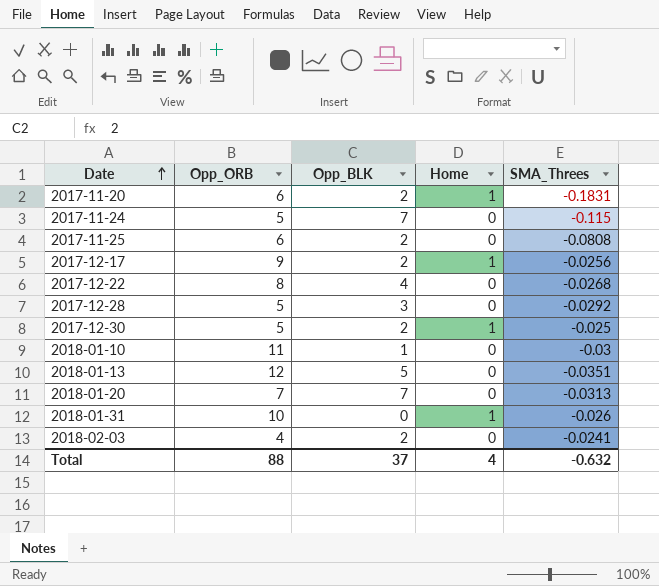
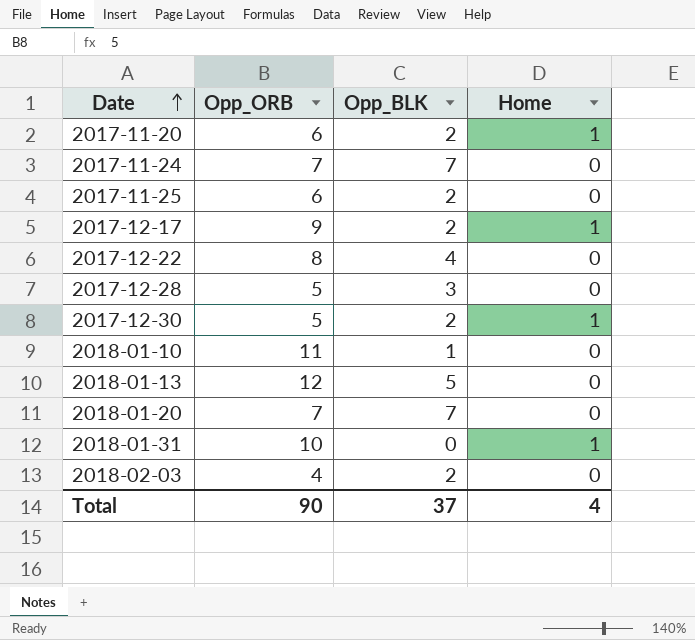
column SMA_Threes | position: 5 -> none
2017-11-24 | Opp_ORB: 5 -> 7
Total | Opp_ORB: 88 -> 90

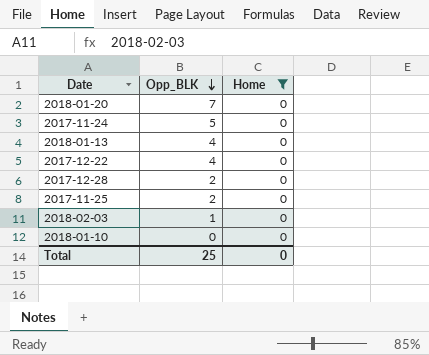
filter: none -> Home = 0
row order: Date ascending -> Opp_BLK descending
column Opp_ORB | position: 2 -> none
2017-11-24 | Opp_BLK: 7 -> 5
2018-01-13 | Opp_BLK: 5 -> 4
2017-12-28 | Opp_BLK: 3 -> 2
2018-02-03 | Opp_BLK: 2 -> 1
2018-01-10 | Opp_BLK: 1 -> 0
Total | Opp_BLK: 37 -> 25
Total | Home: 4 -> 0

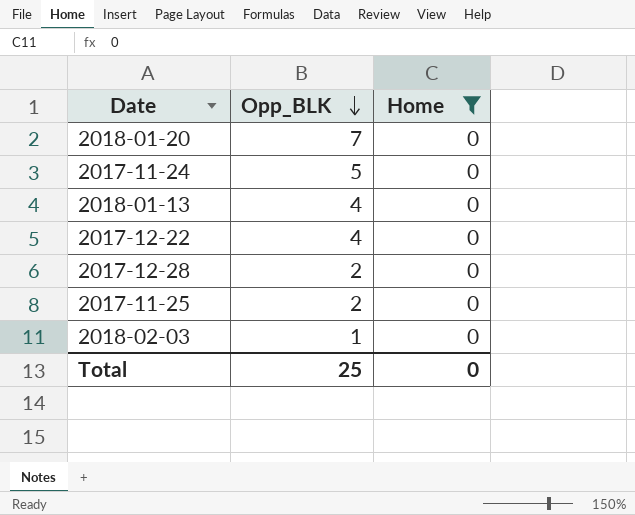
row 2018-01-10: 0 | 0 -> none

